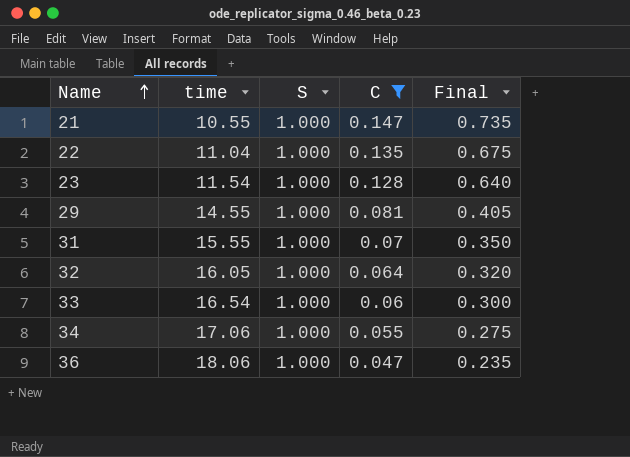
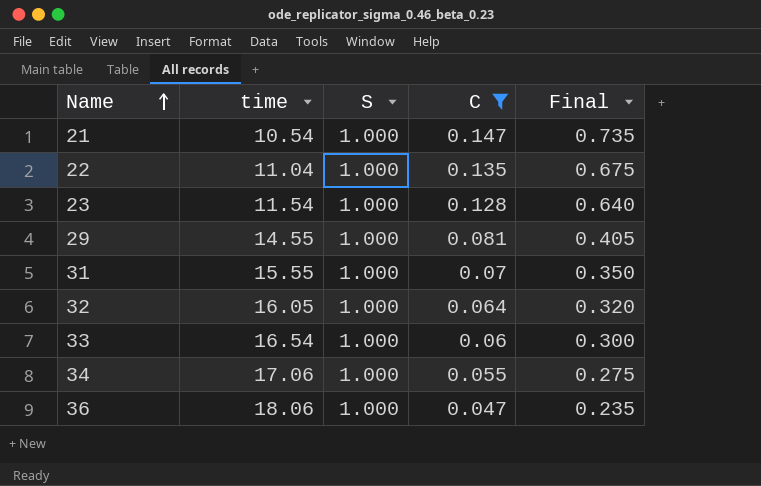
21 | time: 10.55 -> 10.54

